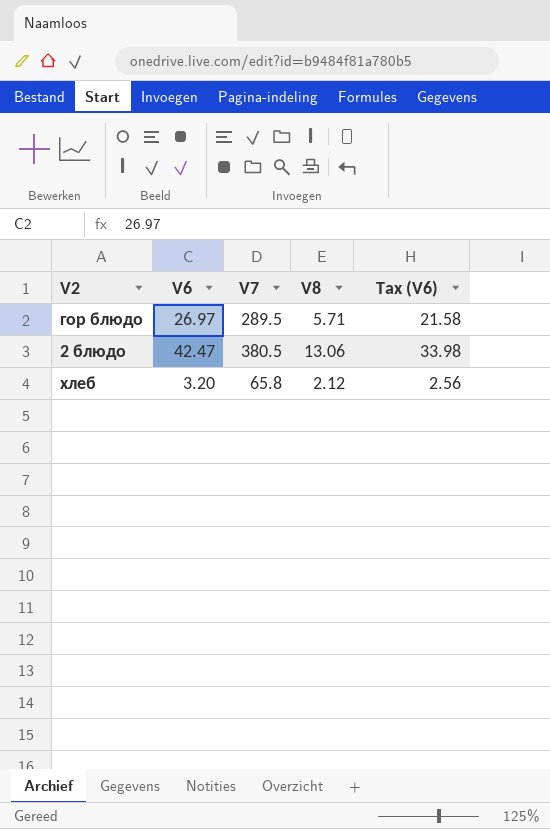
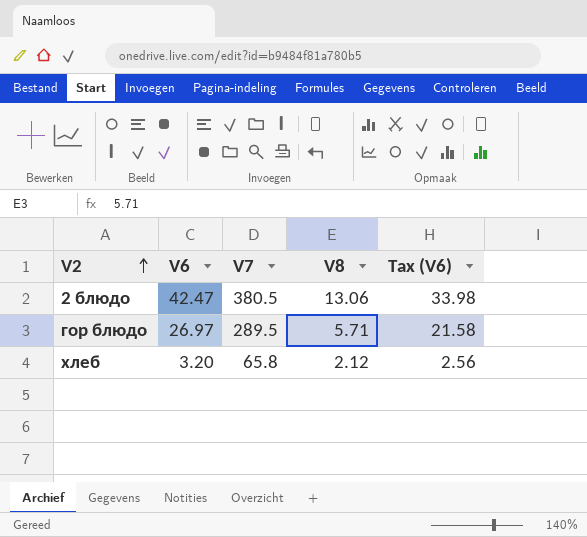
row order: none -> V2 ascending

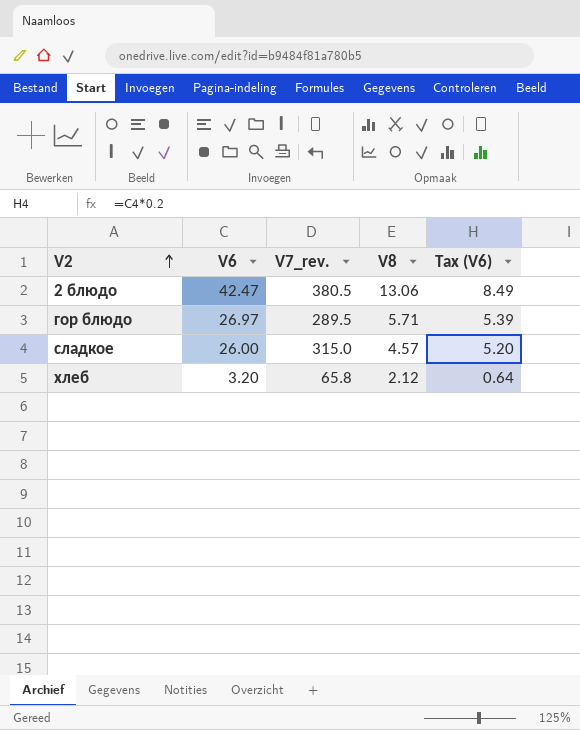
column name: V7 -> V7_rev.
column Tax (V6) | formula: [V6] * 0.8 -> [V6] * 0.2
row сладкое: none -> 26.00 | 315.0 | 4.57 | 5.20

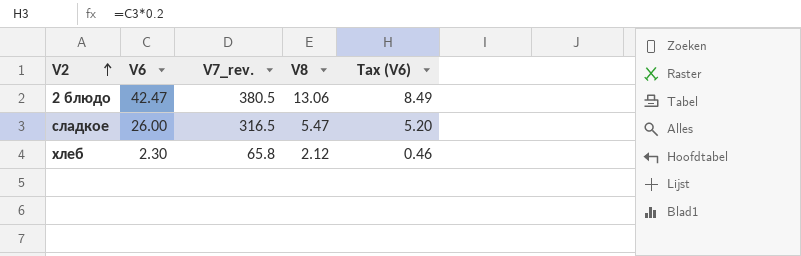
row гор блюдо: 26.97 | 289.5 | 5.71 | 5.39 -> none
сладкое | V7_rev.: 315.0 -> 316.5
сладкое | V8: 4.57 -> 5.47
хлеб | V6: 3.20 -> 2.30
хлеб | Tax (V6): 0.64 -> 0.46

